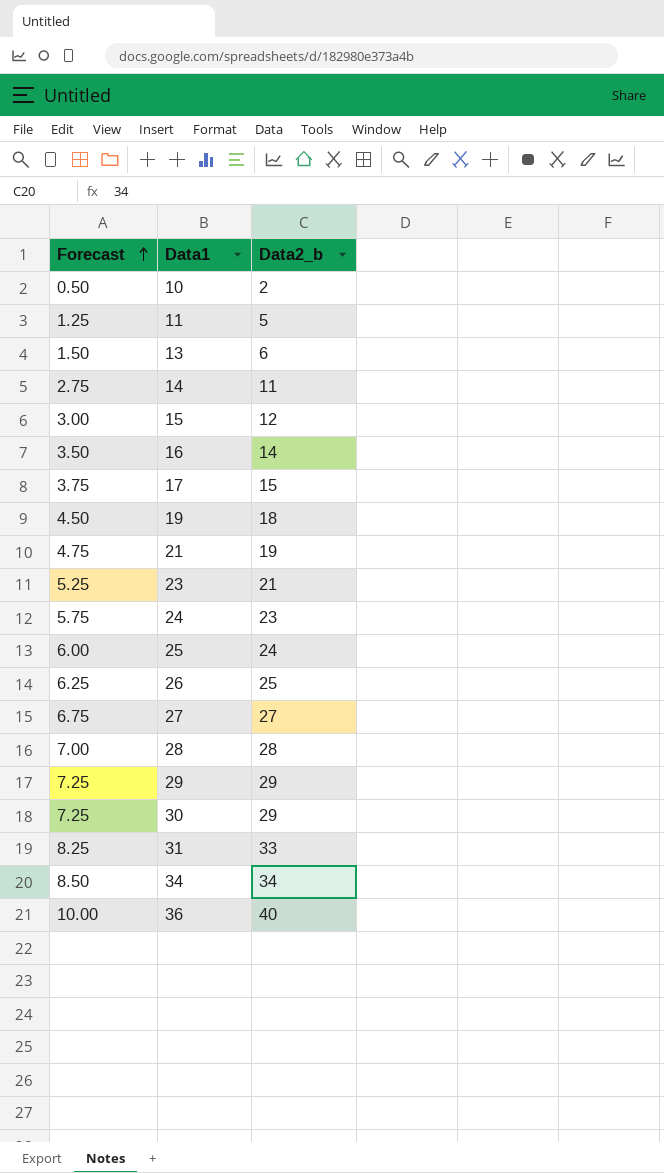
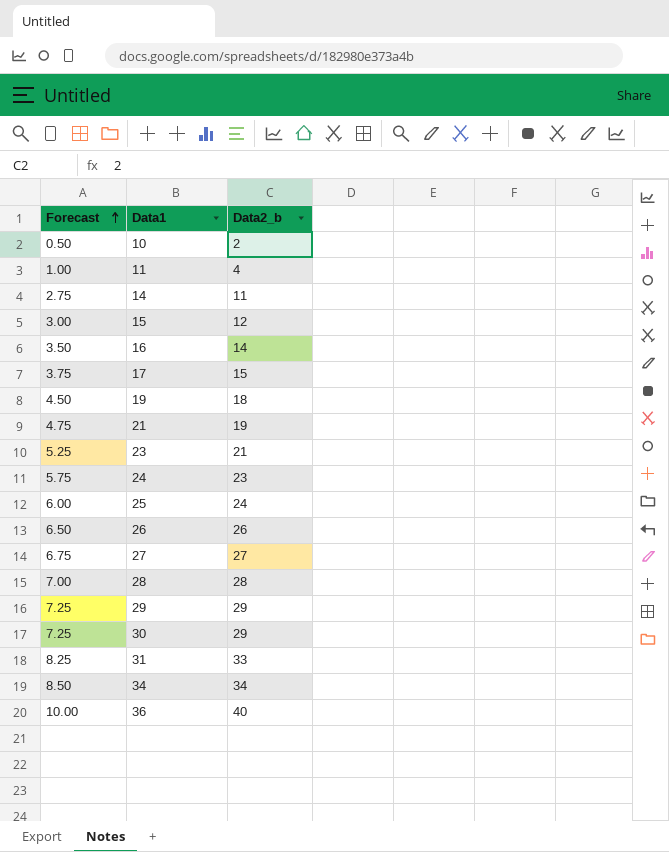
row 13: 1.50 | 6 -> none
11 | Forecast: 1.25 -> 1.00
11 | Data2_b: 5 -> 4
26 | Forecast: 6.25 -> 6.50
26 | Data2_b: 25 -> 26

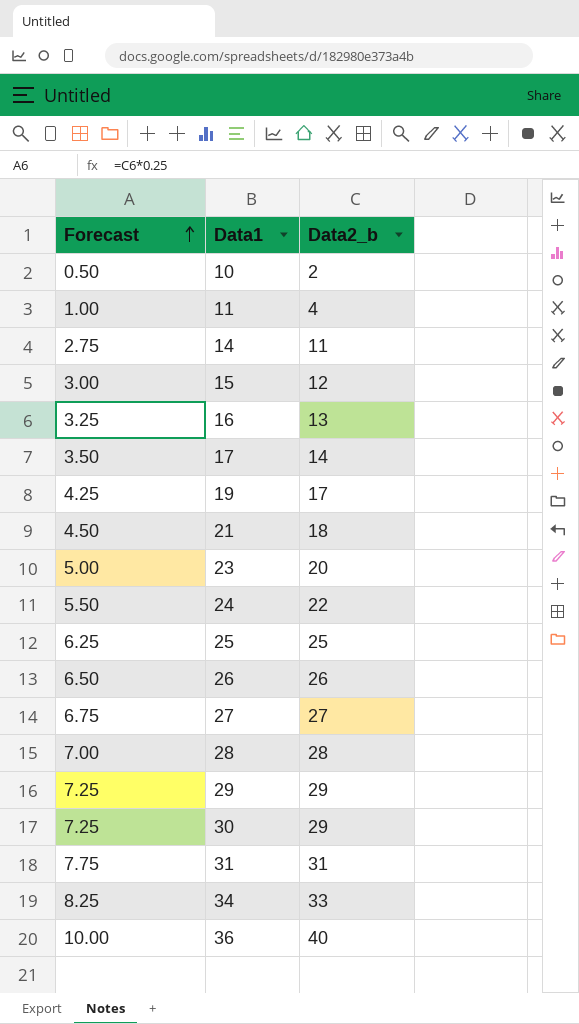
16 | Forecast: 3.50 -> 3.25
16 | Data2_b: 14 -> 13
17 | Forecast: 3.75 -> 3.50
17 | Data2_b: 15 -> 14
19 | Forecast: 4.50 -> 4.25
19 | Data2_b: 18 -> 17
21 | Forecast: 4.75 -> 4.50
21 | Data2_b: 19 -> 18
23 | Forecast: 5.25 -> 5.00
23 | Data2_b: 21 -> 20
24 | Forecast: 5.75 -> 5.50
24 | Data2_b: 23 -> 22
25 | Forecast: 6.00 -> 6.25
25 | Data2_b: 24 -> 25
31 | Forecast: 8.25 -> 7.75
31 | Data2_b: 33 -> 31
34 | Forecast: 8.50 -> 8.25
34 | Data2_b: 34 -> 33

